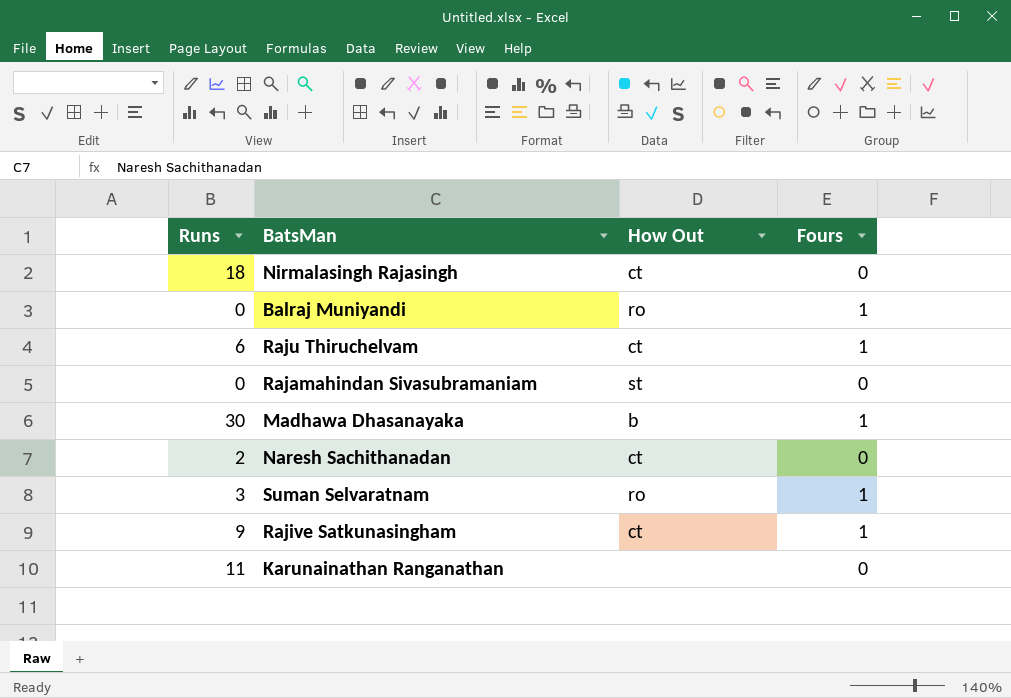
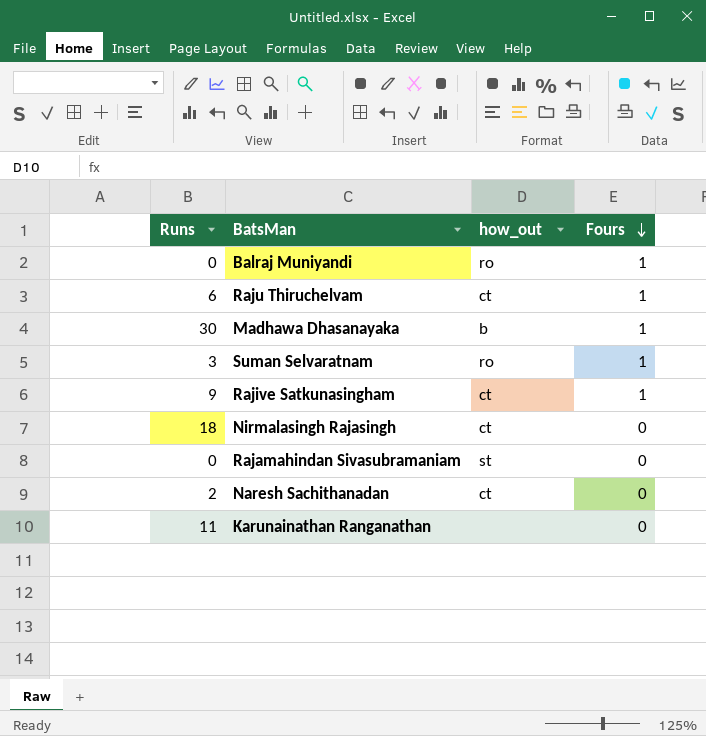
row order: none -> Fours descending
column name: How Out -> how_out

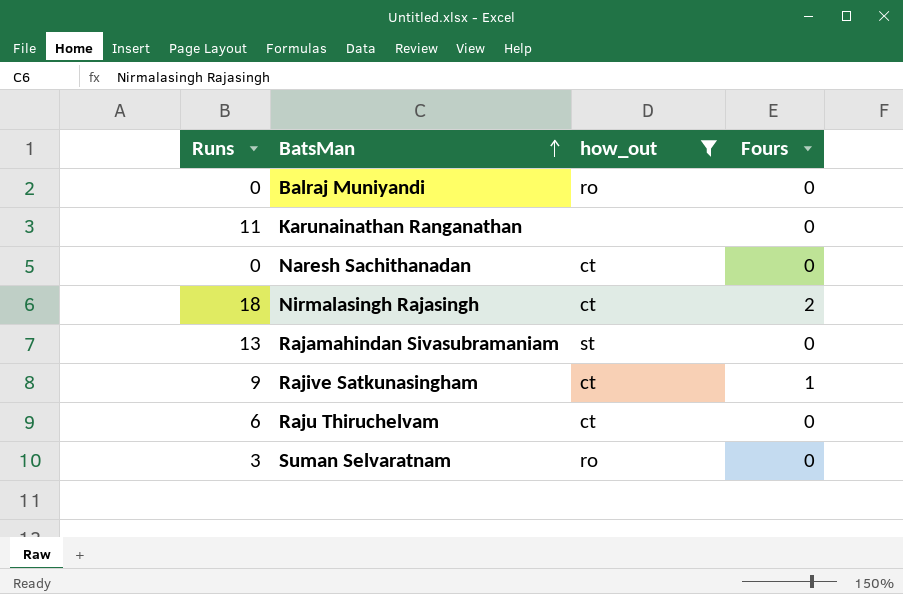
filter: none -> how_out != b
row order: Fours descending -> BatsMan ascending
Balraj Muniyandi | Fours: 1 -> 0
Naresh Sachithanadan | Runs: 2 -> 0
Nirmalasingh Rajasingh | Fours: 0 -> 2
Rajamahindan Sivasubramaniam | Runs: 0 -> 13
Raju Thiruchelvam | Fours: 1 -> 0
Suman Selvaratnam | Fours: 1 -> 0

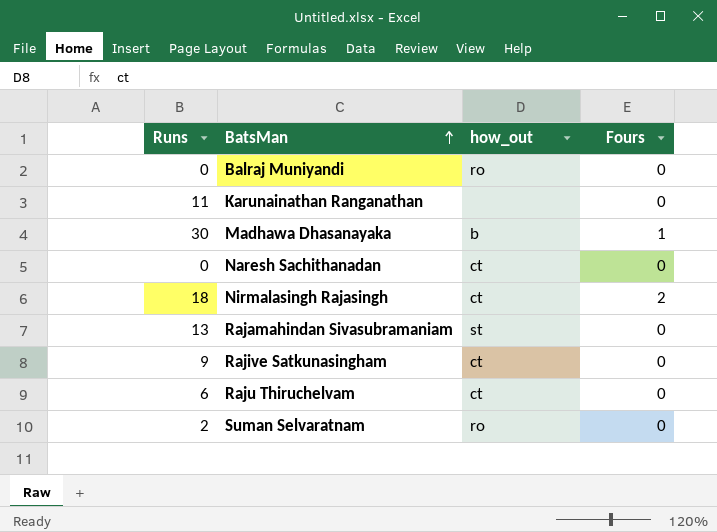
filter: how_out != b -> none
Rajive Satkunasingham | Fours: 1 -> 0
Suman Selvaratnam | Runs: 3 -> 2

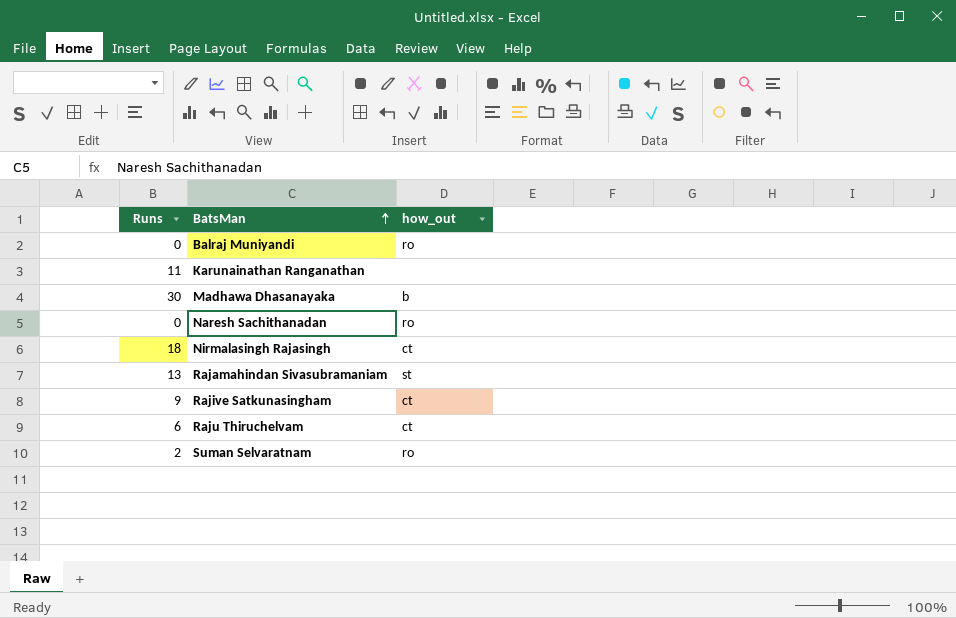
column Fours | position: 4 -> none
Naresh Sachithanadan | how_out: ct -> ro

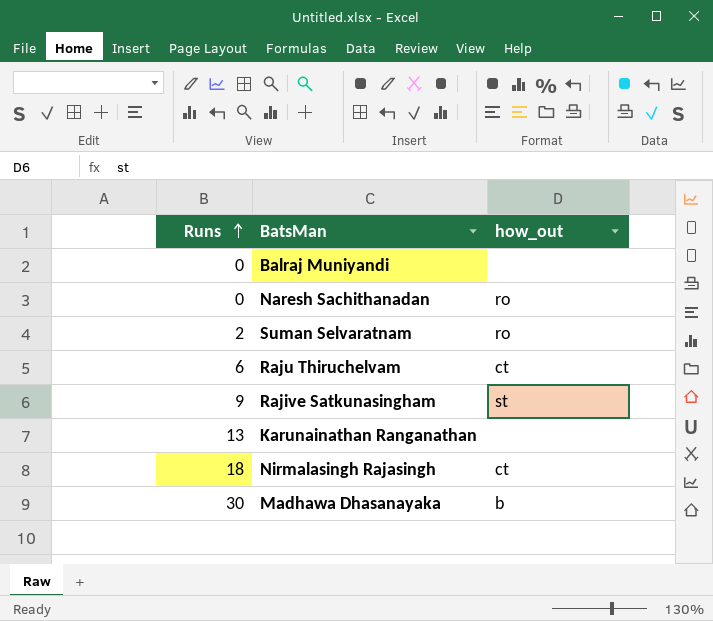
row order: BatsMan ascending -> Runs ascending
row Rajamahindan Sivasubramaniam: 13 | st -> none
Balraj Muniyandi | how_out: ro -> none
Rajive Satkunasingham | how_out: ct -> st
Karunainathan Ranganathan | Runs: 11 -> 13

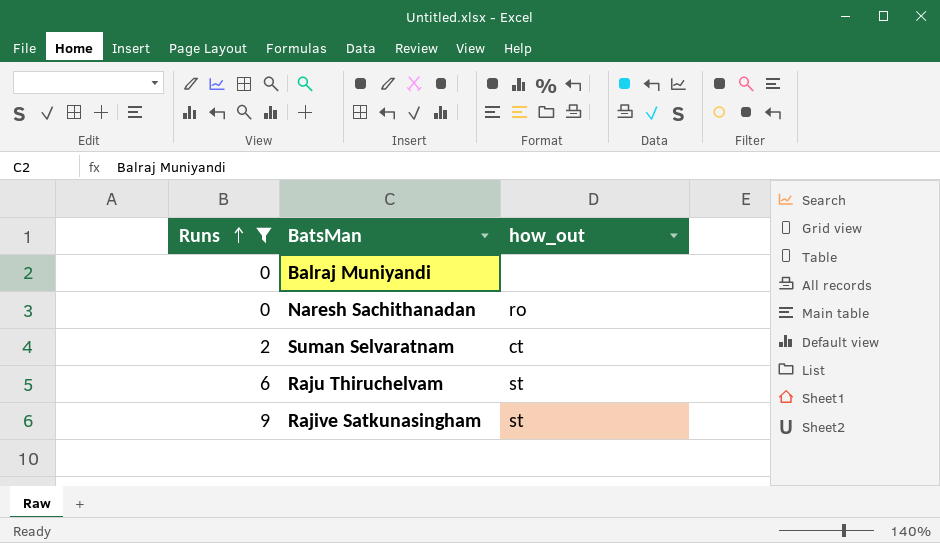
filter: none -> Runs <= 9
Suman Selvaratnam | how_out: ro -> ct
Raju Thiruchelvam | how_out: ct -> st

